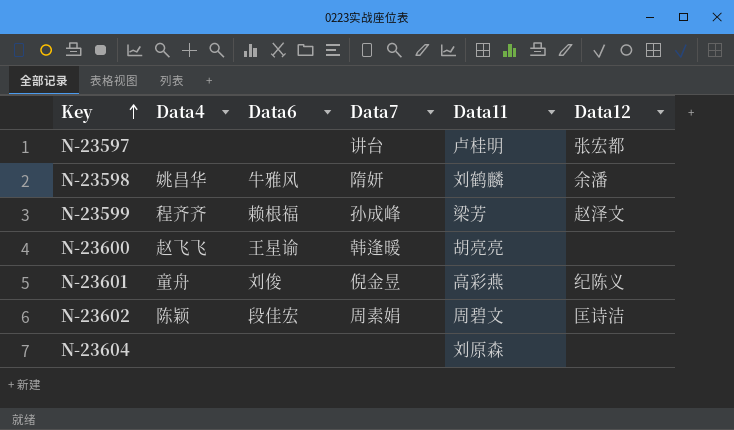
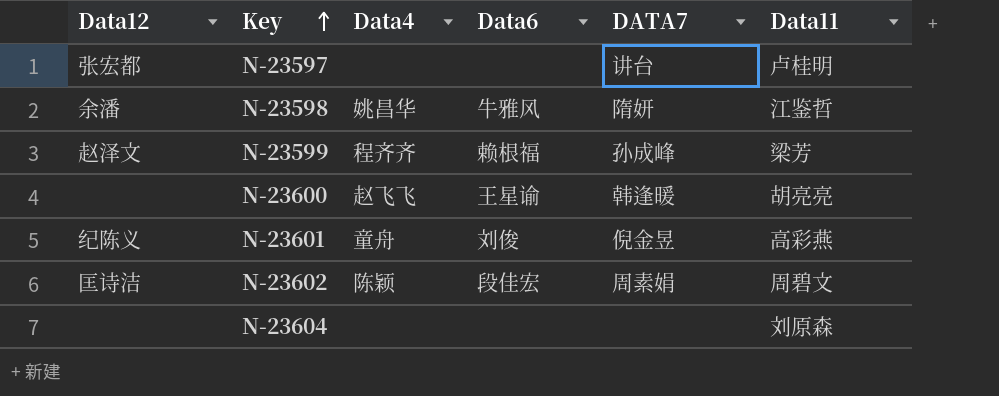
column Data12 | position: 6 -> 1
column name: Data7 -> DATA7
N-23598 | Data11: 刘鹤麟 -> 江鉴哲

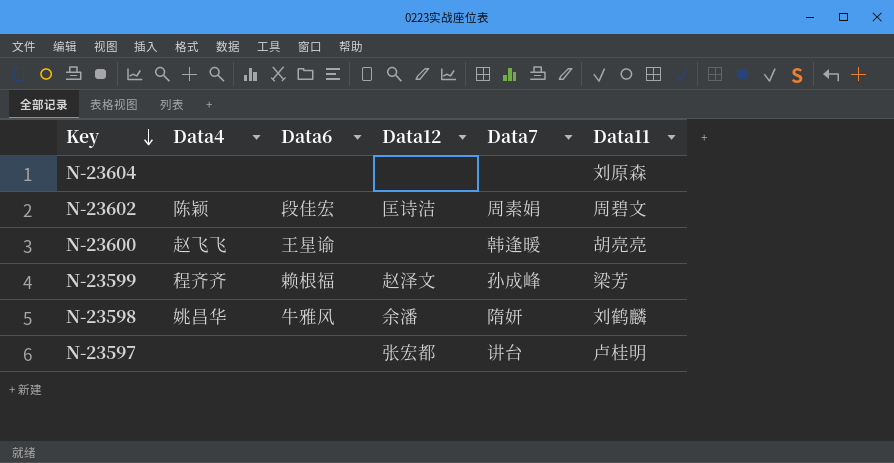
row order: Key ascending -> Key descending
column Data12 | position: 1 -> 4
column name: DATA7 -> Data7
row N-23601: 纪陈义 | 童舟 | 刘俊 | 倪金昱 | 高彩燕 -> none
N-23598 | Data11: 江鉴哲 -> 刘鹤麟

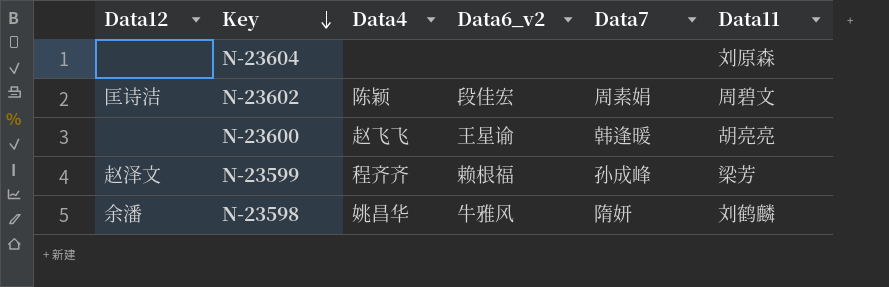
column Data12 | position: 4 -> 1
column name: Data6 -> Data6_v2
row N-23597: none | none | 张宏都 | 讲台 | 卢桂明 -> none

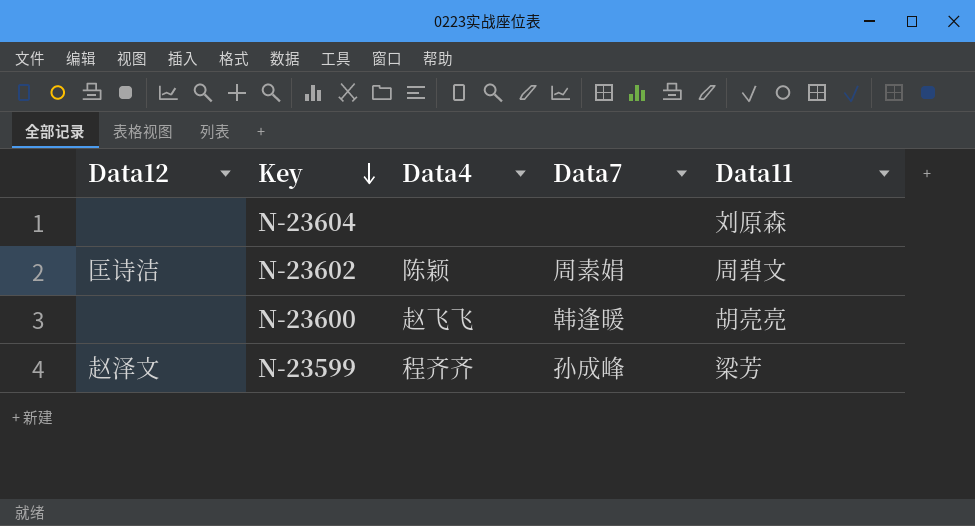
column Data6_v2 | position: 4 -> none
row N-23598: 余潘 | 姚昌华 | 牛雅风 | 隋妍 | 刘鹤麟 -> none

